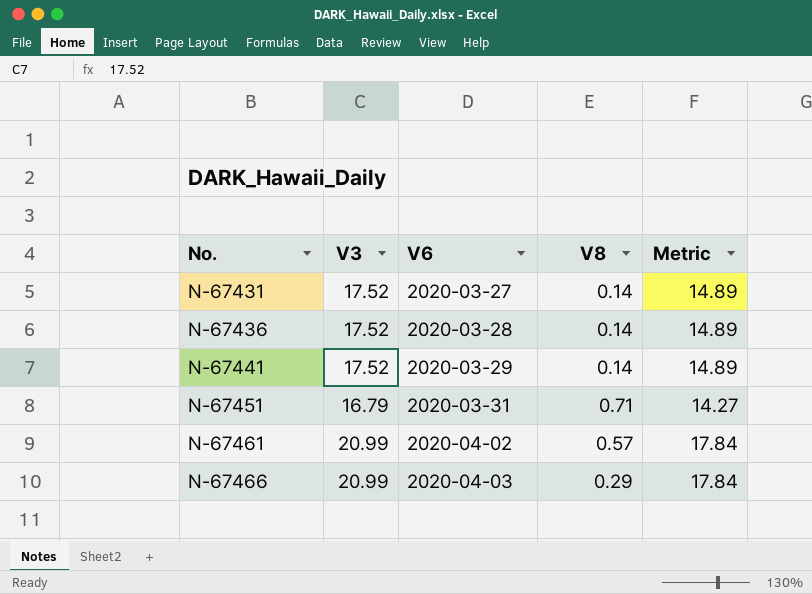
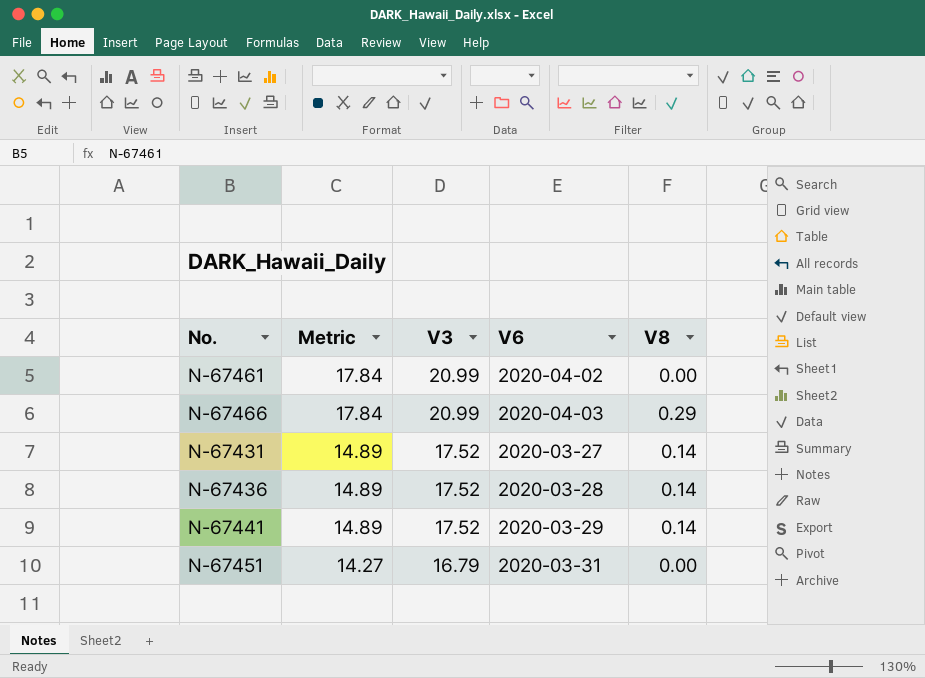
row order: No. ascending -> Metric descending
column Metric | position: 5 -> 2
N-67461 | V8: 0.57 -> 0.00
N-67451 | V8: 0.71 -> 0.00

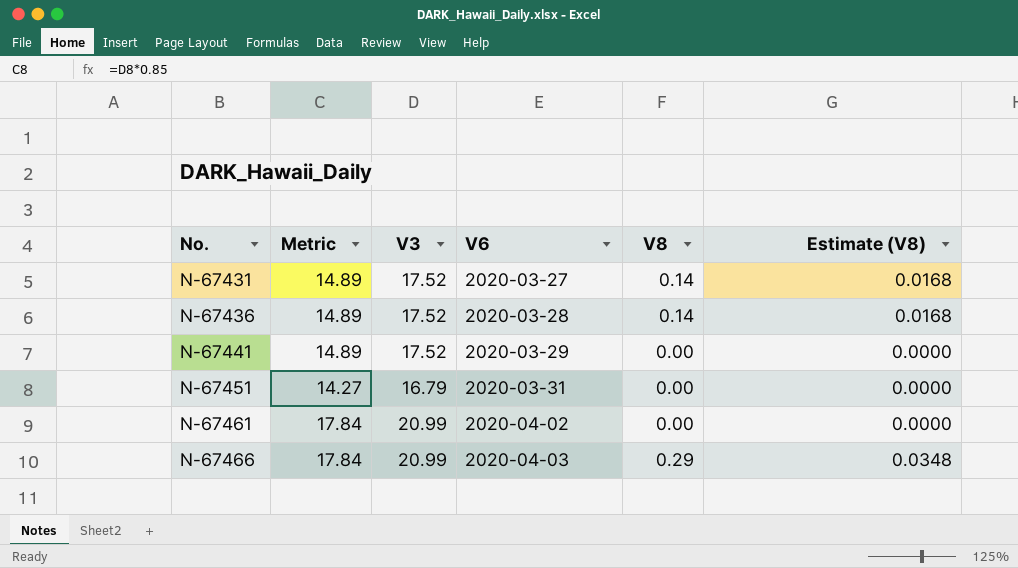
row order: Metric descending -> No. ascending
column Estimate (V8) | formula: none -> [V8] * 0.12
N-67441 | V8: 0.14 -> 0.00

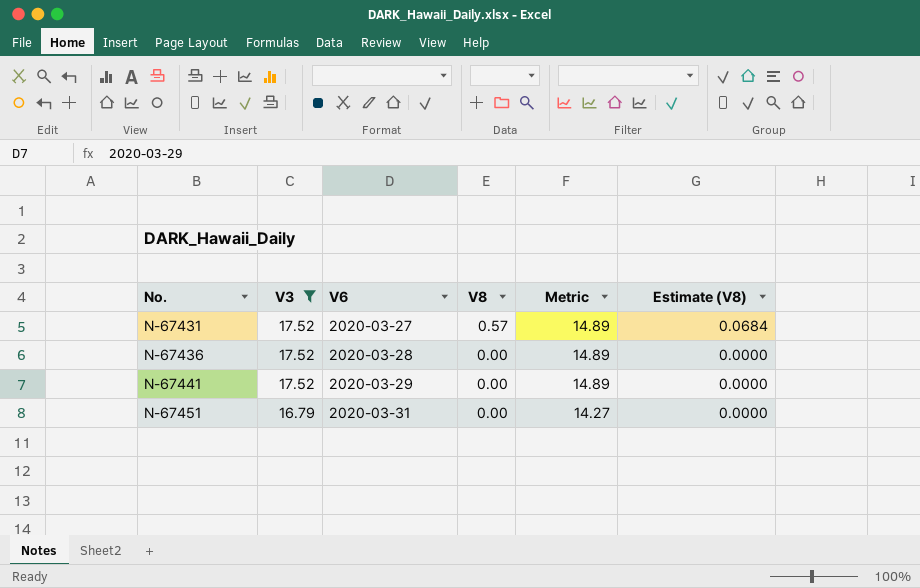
filter: none -> V3 != 20.99
column Metric | position: 2 -> 5
N-67431 | V8: 0.14 -> 0.57
N-67431 | Estimate (V8): 0.0168 -> 0.0684
N-67436 | V8: 0.14 -> 0.00
N-67436 | Estimate (V8): 0.0168 -> 0.0000

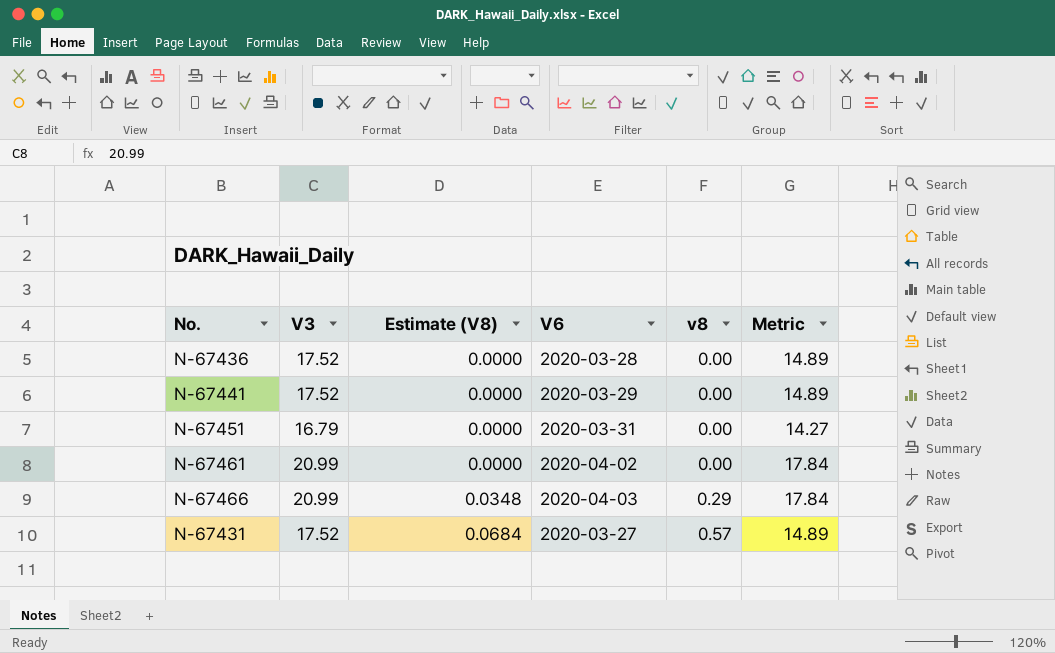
filter: V3 != 20.99 -> none
row order: No. ascending -> Estimate (V8) ascending
column Estimate (V8) | position: 6 -> 3
column name: V8 -> v8

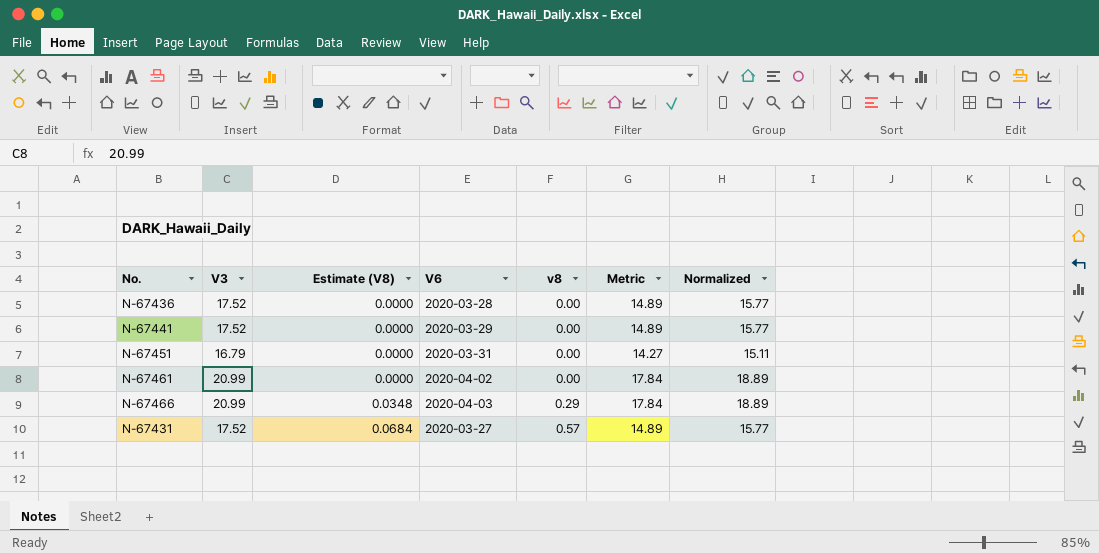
column Normalized | formula: none -> [V3] * 0.9

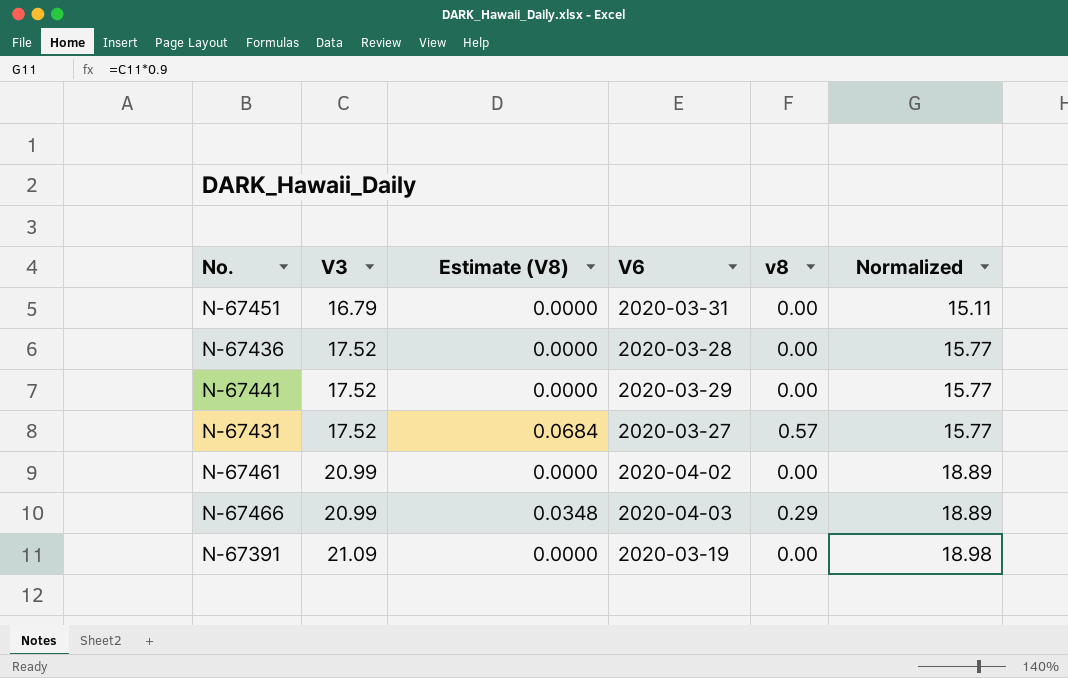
row order: Estimate (V8) ascending -> V3 ascending
column Metric | formula: [V3] * 0.85 -> none
row N-67391: none -> 21.09 | 0.0000 | 2020-03-19 | 0.00 | 18.98

